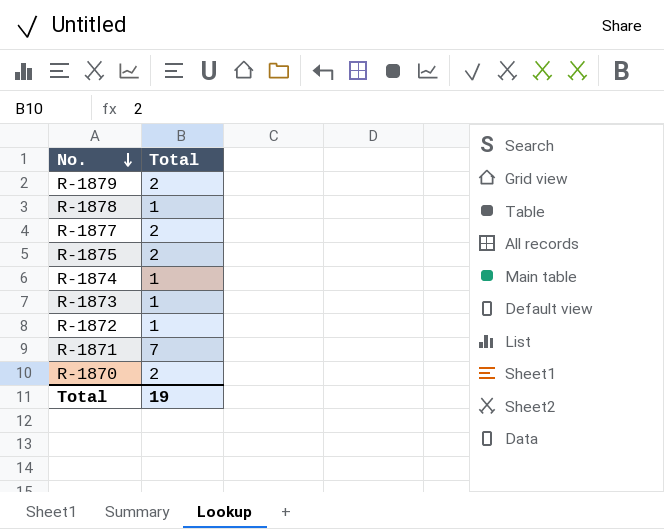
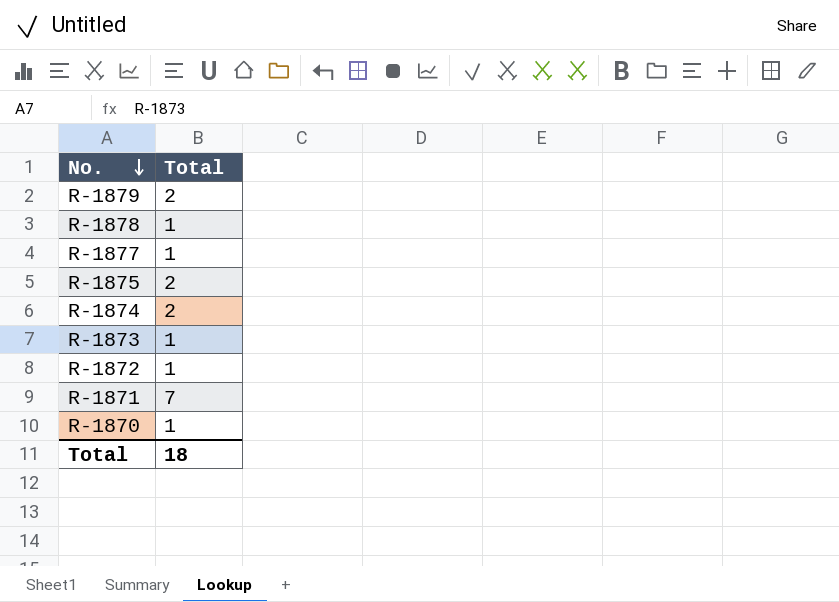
R-1877 | Total: 2 -> 1
R-1874 | Total: 1 -> 2
R-1870 | Total: 2 -> 1
Total | Total: 19 -> 18

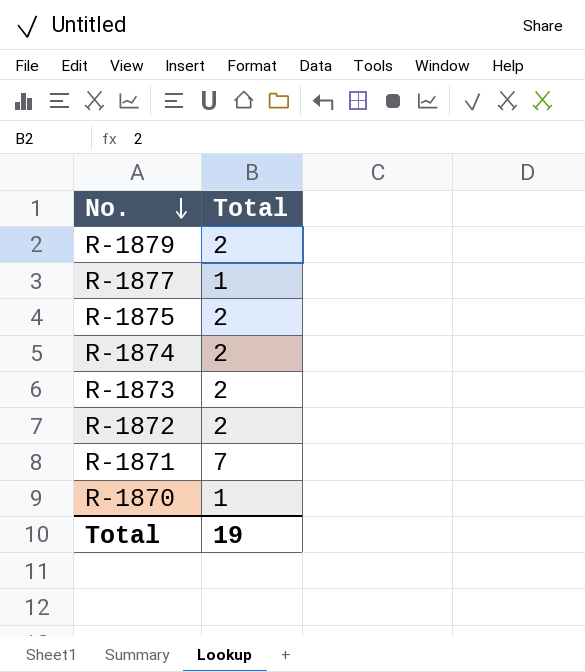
row R-1878: 1 -> none
R-1873 | Total: 1 -> 2
R-1872 | Total: 1 -> 2
Total | Total: 18 -> 19

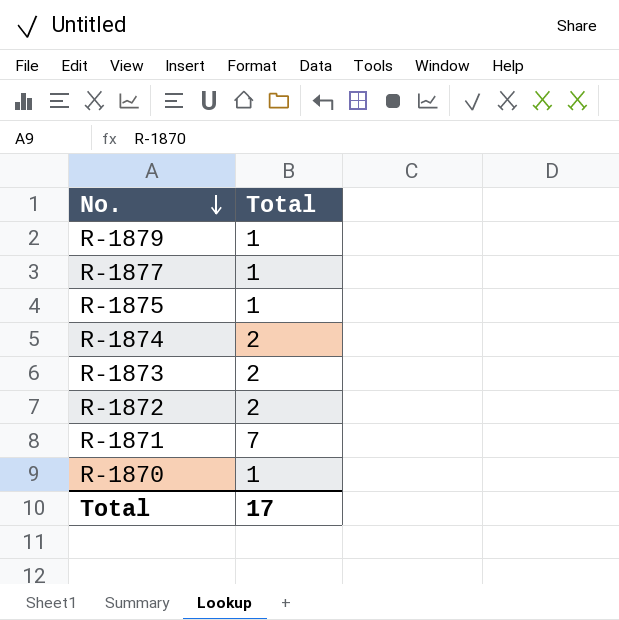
R-1879 | Total: 2 -> 1
R-1875 | Total: 2 -> 1
Total | Total: 19 -> 17

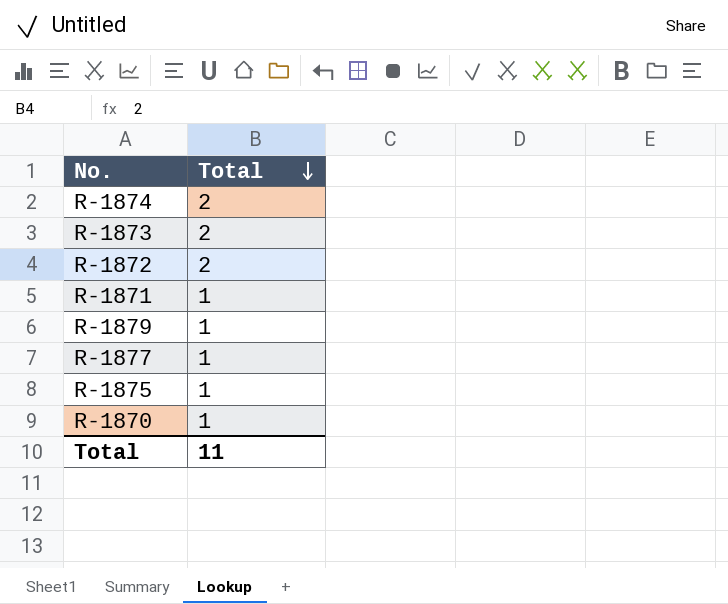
row order: No. descending -> Total descending
R-1871 | Total: 7 -> 1
Total | Total: 17 -> 11

